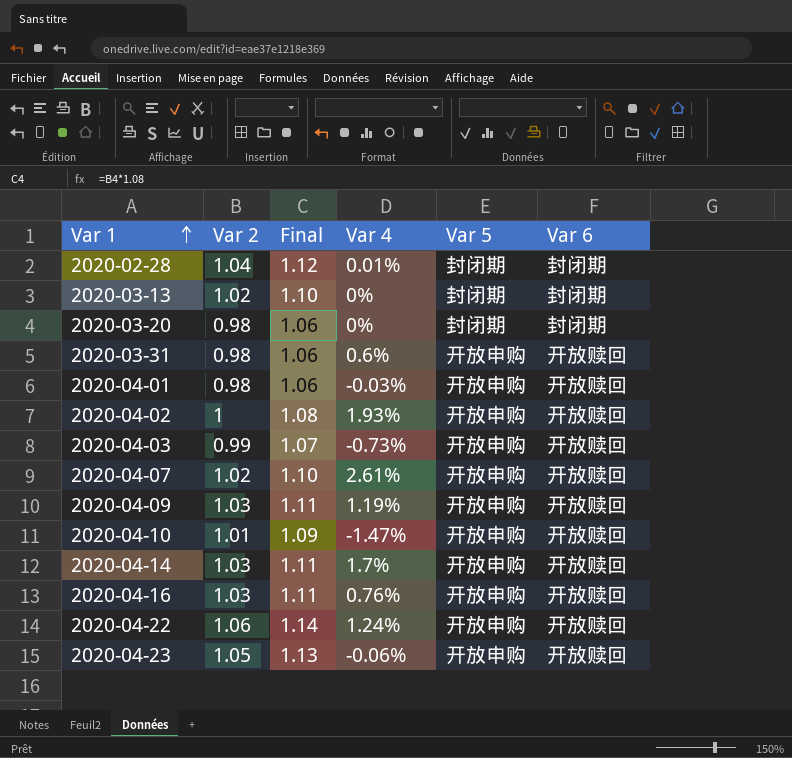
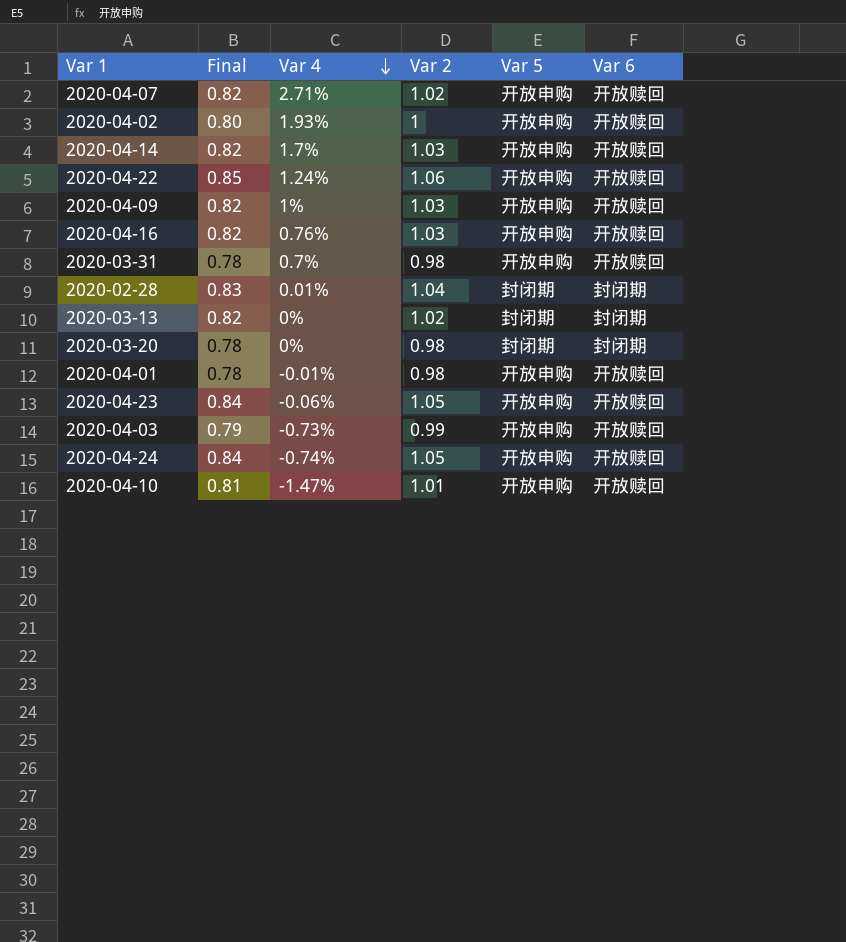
row order: Var 1 ascending -> Var 4 descending
column Final | formula: [Var 2] * 1.08 -> [Var 2] * 0.8
column Var 2 | position: 2 -> 4
2020-04-07 | Var 4: 2.61% -> 2.71%
2020-04-09 | Var 4: 1.19% -> 1%
2020-03-31 | Var 4: 0.6% -> 0.7%
2020-04-01 | Var 4: -0.03% -> -0.01%
row 2020-04-24: none -> 0.84 | -0.74% | 1.05 | 开放申购 | 开放赎回

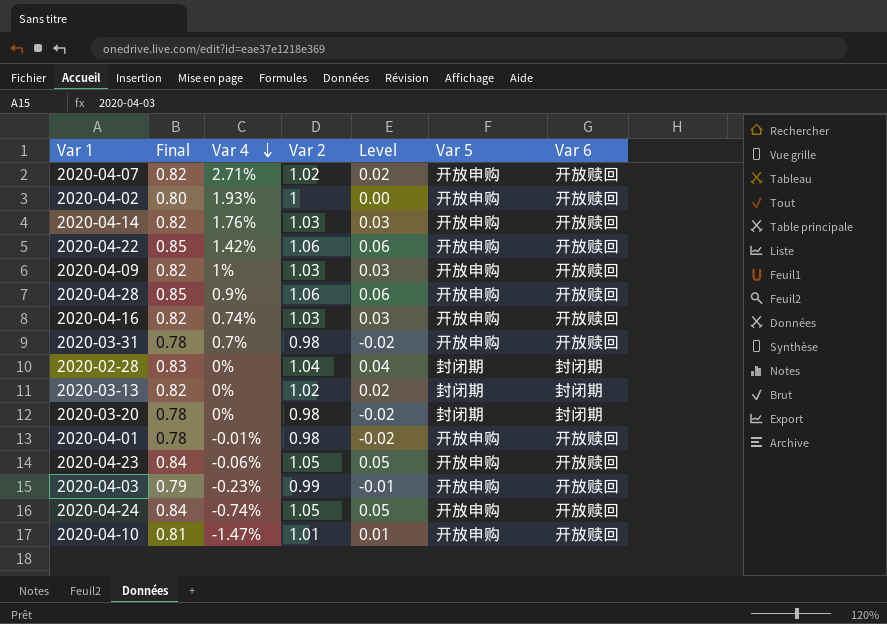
column Level | formula: none -> [Var 2] - 1
2020-04-14 | Var 4: 1.7% -> 1.76%
2020-04-22 | Var 4: 1.24% -> 1.42%
row 2020-04-28: none -> 0.85 | 0.9% | 1.06 | 0.06 | 开放申购 | 开放赎回
2020-04-16 | Var 4: 0.76% -> 0.74%
2020-02-28 | Var 4: 0.01% -> 0%
2020-04-03 | Var 4: -0.73% -> -0.23%

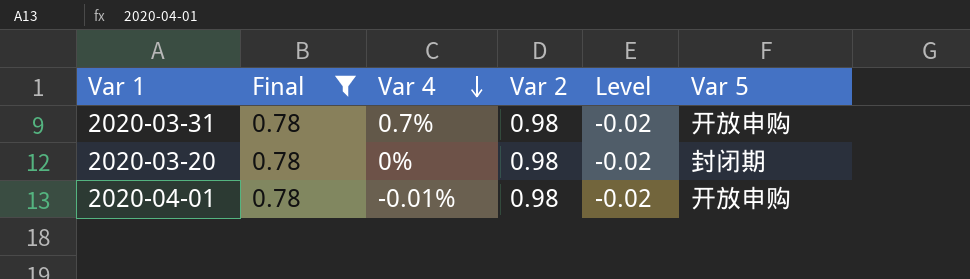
filter: none -> Final = 0.78
column Var 6 | position: 7 -> none

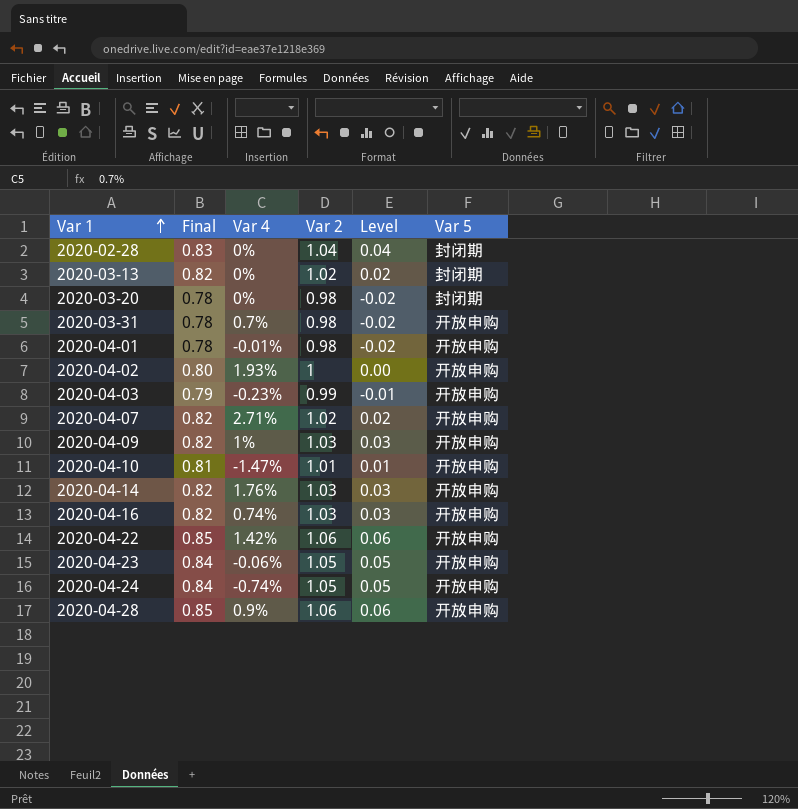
filter: Final = 0.78 -> none
row order: Var 4 descending -> Var 1 ascending

